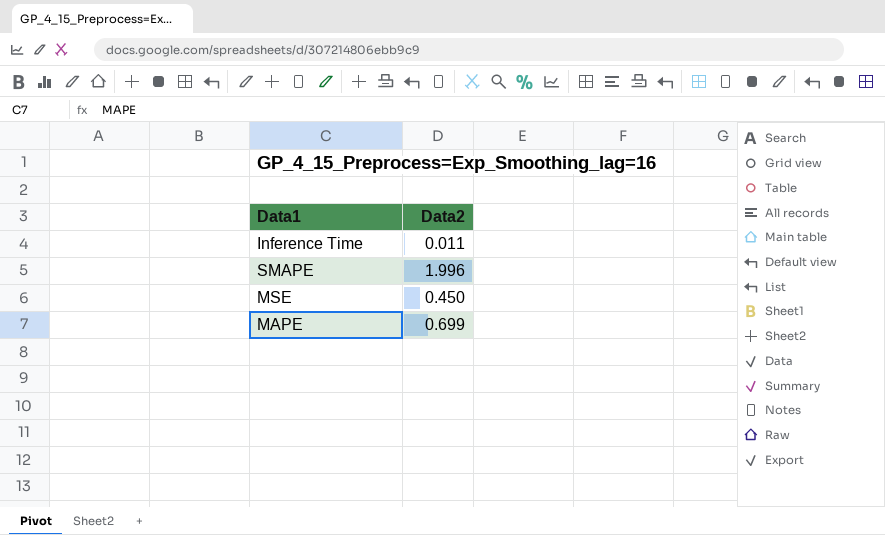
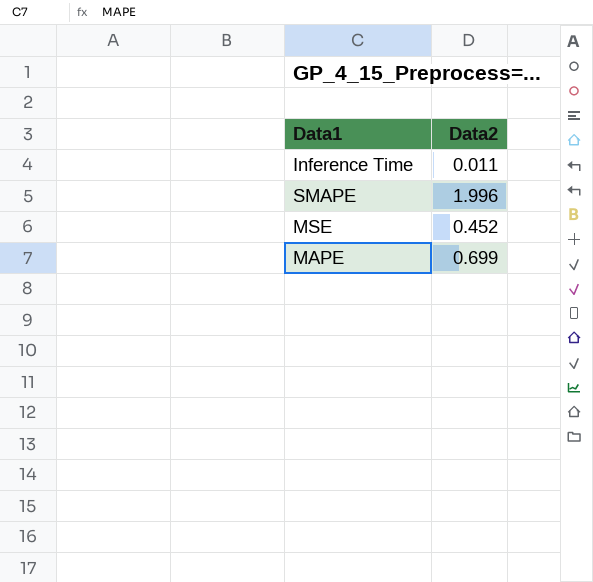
MSE | Data2: 0.450 -> 0.452

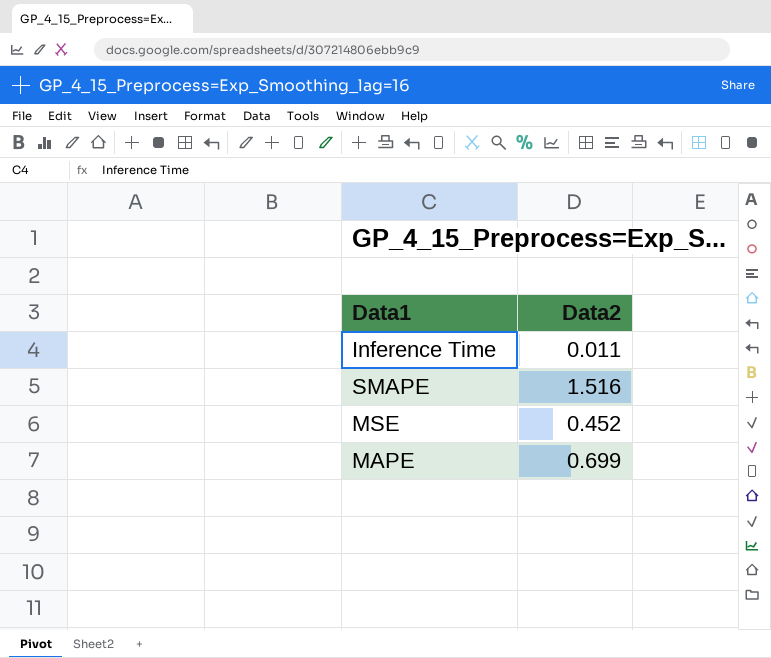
SMAPE | Data2: 1.996 -> 1.516

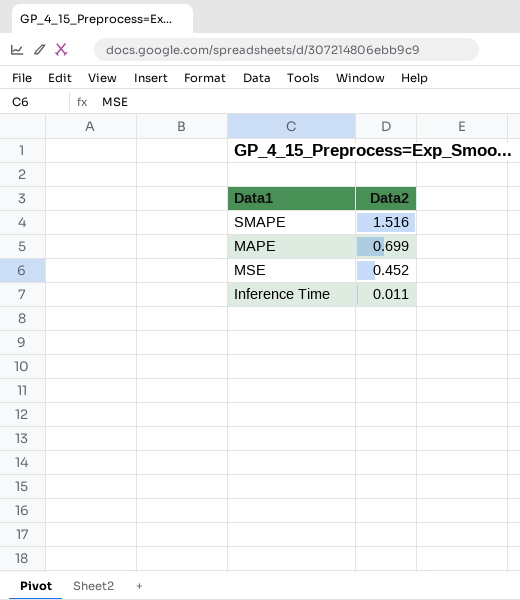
row order: none -> Data2 descending

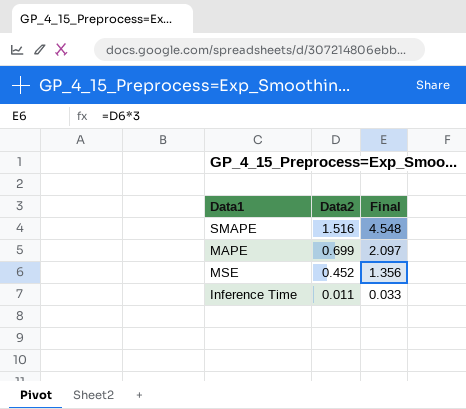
column Final | formula: none -> [Data2] * 3

